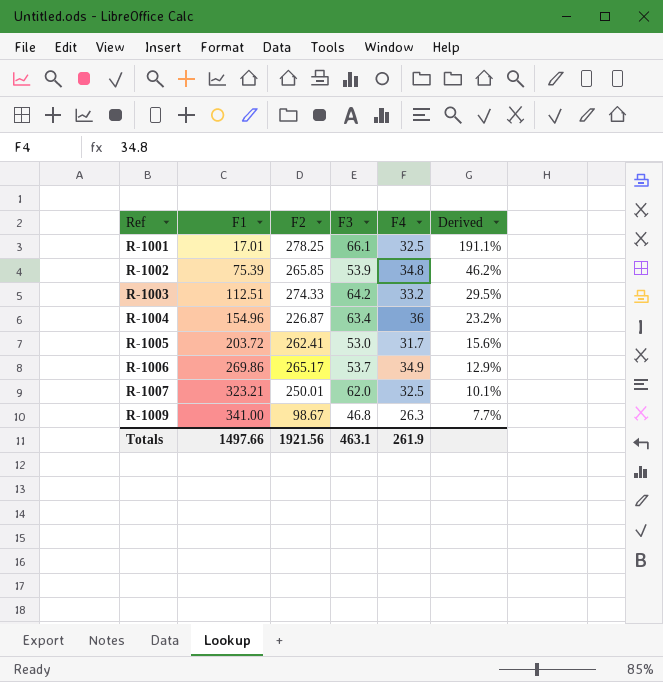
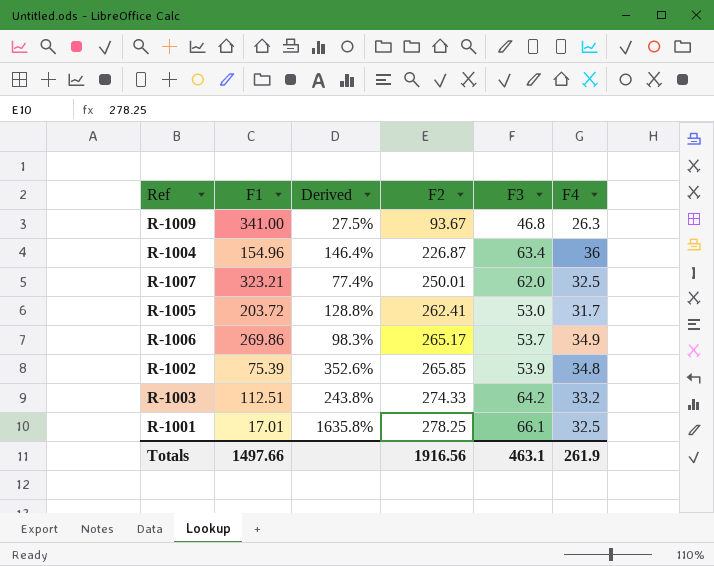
row order: Ref ascending -> F2 ascending
column Derived | formula: [F4] / [F1] -> [F2] / [F1]
column Derived | position: 6 -> 3
R-1009 | F2: 98.67 -> 93.67
Totals | F2: 1921.56 -> 1916.56

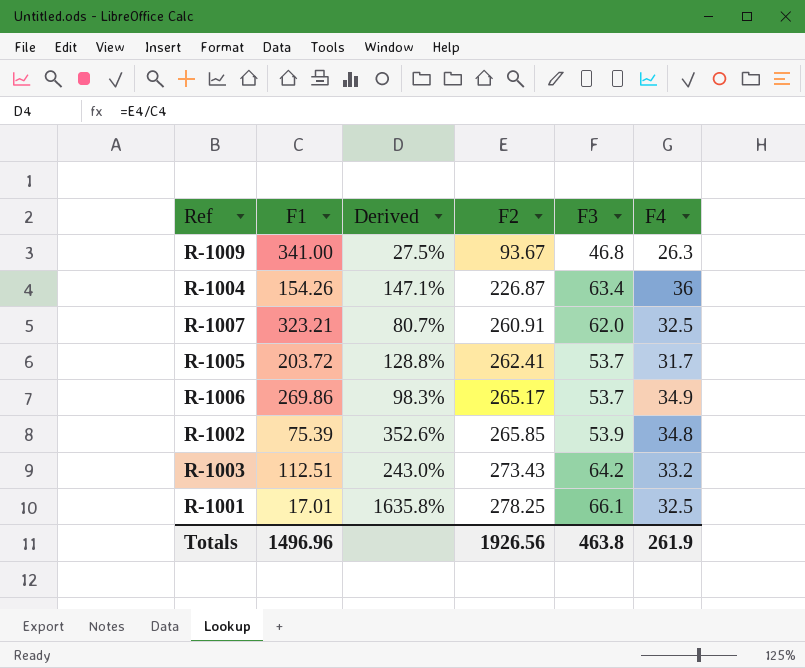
R-1004 | F1: 154.96 -> 154.26
R-1004 | Derived: 146.4% -> 147.1%
R-1007 | Derived: 77.4% -> 80.7%
R-1007 | F2: 250.01 -> 260.91
R-1005 | F3: 53.0 -> 53.7
R-1003 | Derived: 243.8% -> 243.0%
R-1003 | F2: 274.33 -> 273.43
Totals | F1: 1497.66 -> 1496.96
Totals | F2: 1916.56 -> 1926.56
Totals | F3: 463.1 -> 463.8

